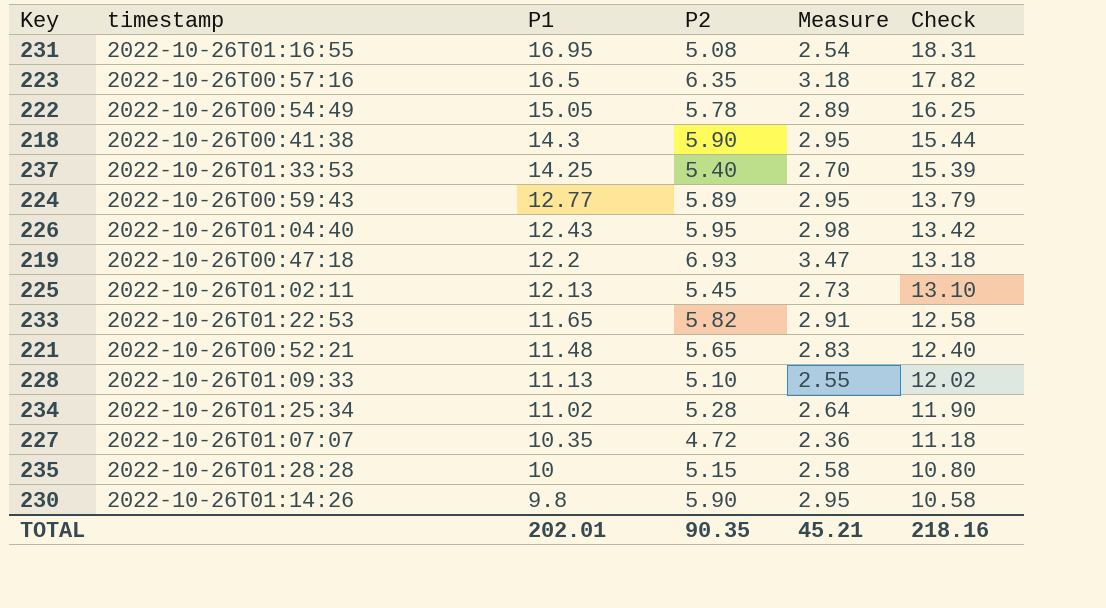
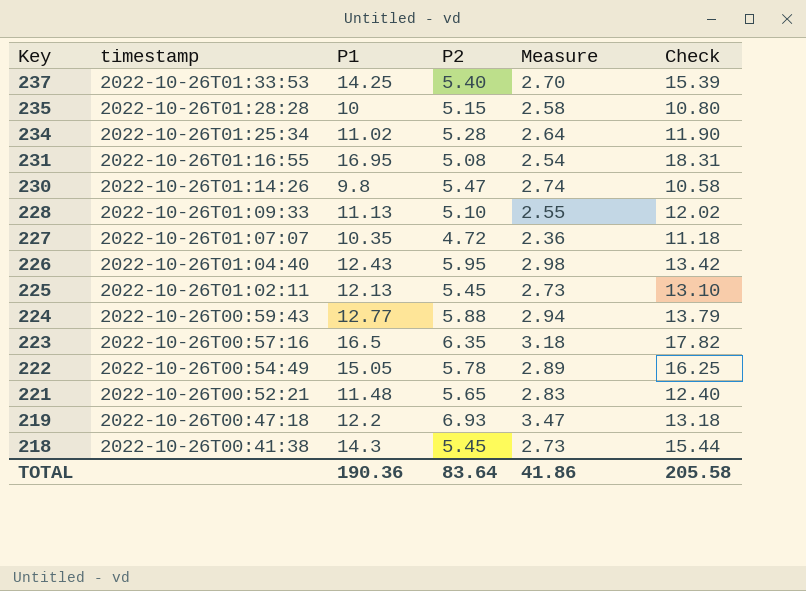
row order: P1 descending -> Key descending
row 233: 2022-10-26T01:22:53 | 11.65 | 5.82 | 2.91 | 12.58 -> none
230 | P2: 5.90 -> 5.47
230 | Measure: 2.95 -> 2.74
224 | P2: 5.89 -> 5.88
224 | Measure: 2.95 -> 2.94
218 | P2: 5.90 -> 5.45
218 | Measure: 2.95 -> 2.73
TOTAL | P1: 202.01 -> 190.36
TOTAL | P2: 90.35 -> 83.64
TOTAL | Measure: 45.21 -> 41.86
TOTAL | Check: 218.16 -> 205.58

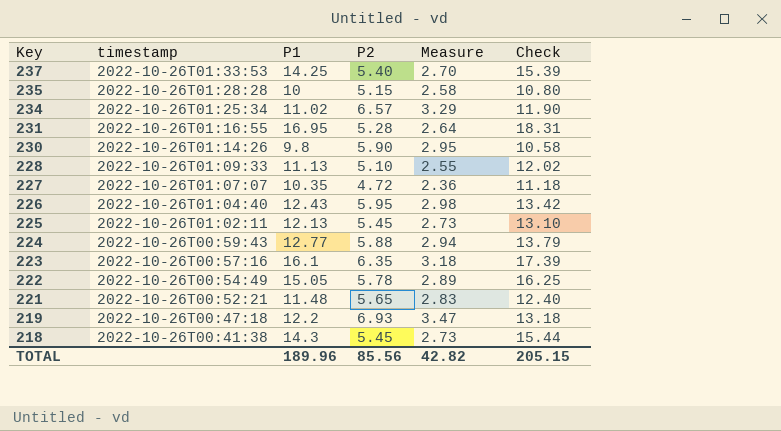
234 | P2: 5.28 -> 6.57
234 | Measure: 2.64 -> 3.29
231 | P2: 5.08 -> 5.28
231 | Measure: 2.54 -> 2.64
230 | P2: 5.47 -> 5.90
230 | Measure: 2.74 -> 2.95
223 | P1: 16.5 -> 16.1
223 | Check: 17.82 -> 17.39
TOTAL | P1: 190.36 -> 189.96
TOTAL | P2: 83.64 -> 85.56
TOTAL | Measure: 41.86 -> 42.82
TOTAL | Check: 205.58 -> 205.15

